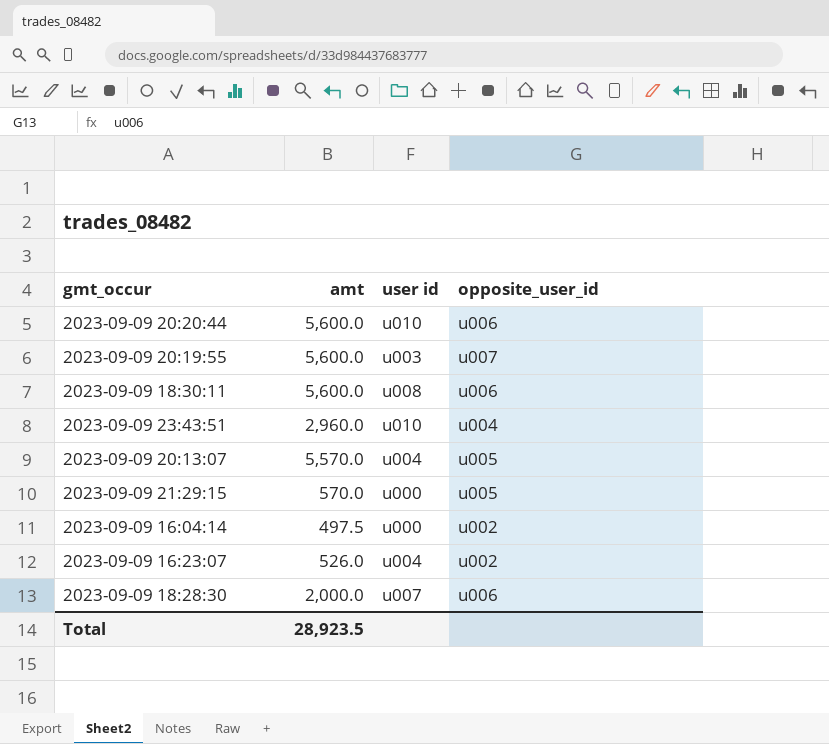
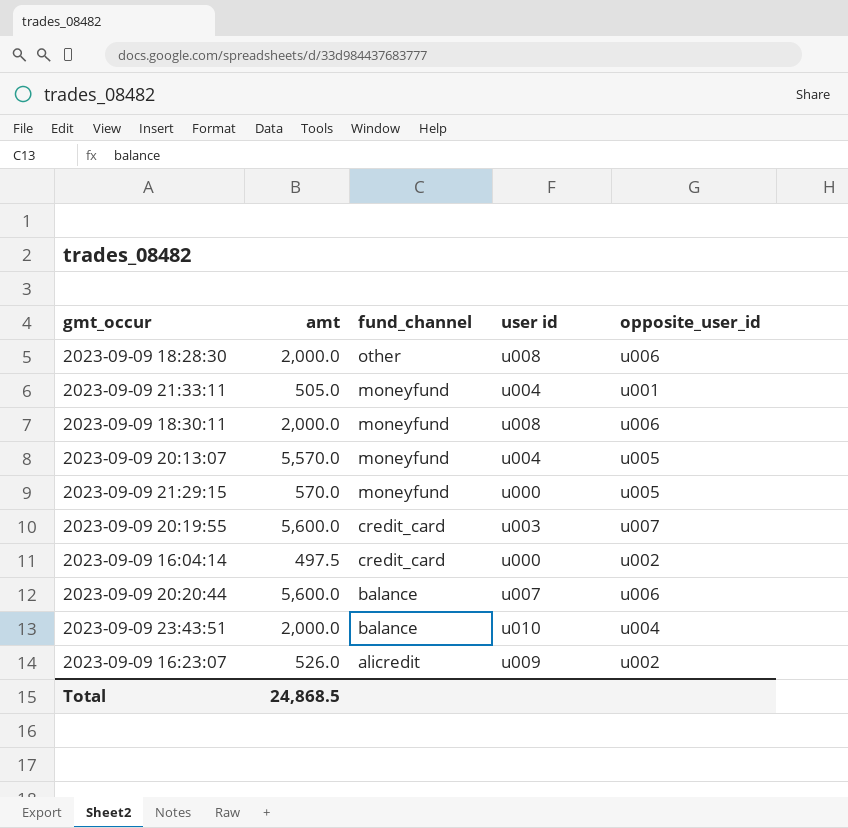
row order: none -> fund_channel descending
column fund_channel | position: none -> 3
2023-09-09 18:28:30 | user id: u007 -> u008
row 2023-09-09 21:33:11: none -> 505.0 | moneyfund | u004 | u001
2023-09-09 18:30:11 | amt: 5,600.0 -> 2,000.0
2023-09-09 20:20:44 | user id: u010 -> u007
2023-09-09 23:43:51 | amt: 2,960.0 -> 2,000.0
2023-09-09 16:23:07 | user id: u004 -> u009
Total | amt: 28,923.5 -> 24,868.5

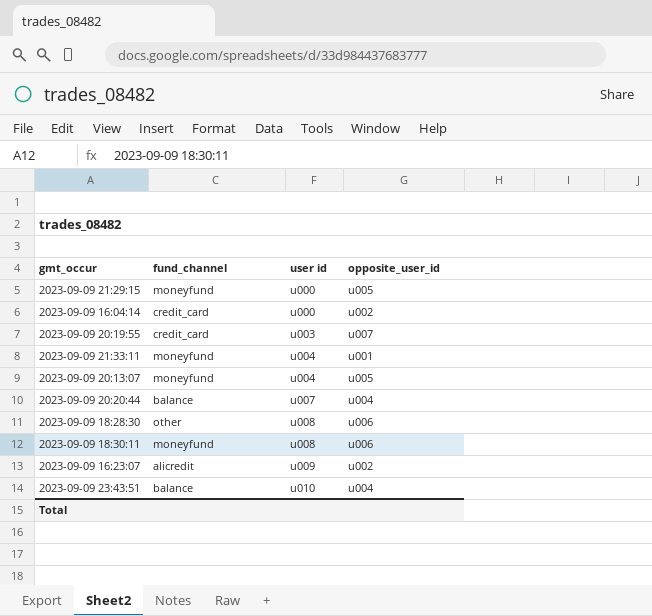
row order: fund_channel descending -> user id ascending
column amt | position: 2 -> none
2023-09-09 20:20:44 | opposite_user_id: u006 -> u004

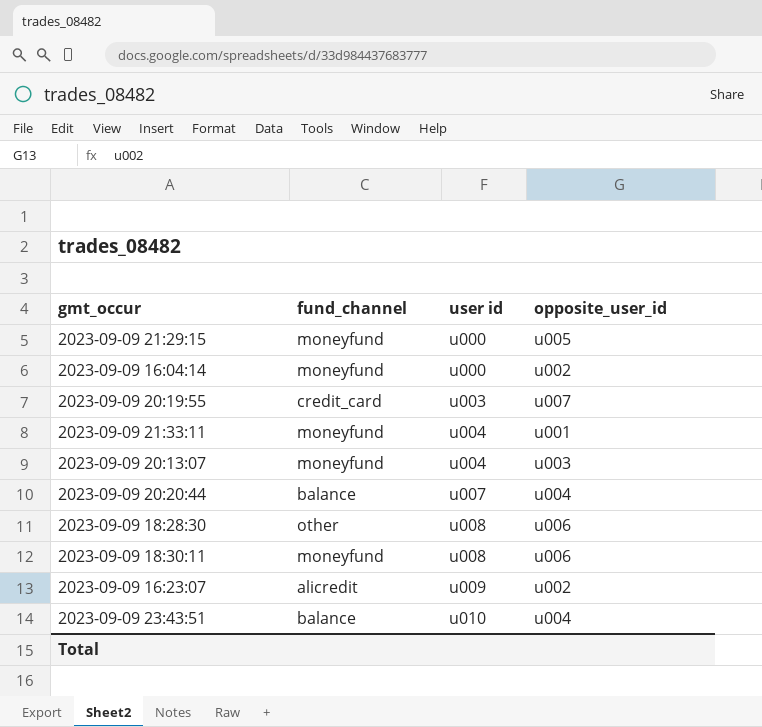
2023-09-09 16:04:14 | fund_channel: credit_card -> moneyfund
2023-09-09 20:13:07 | opposite_user_id: u005 -> u003

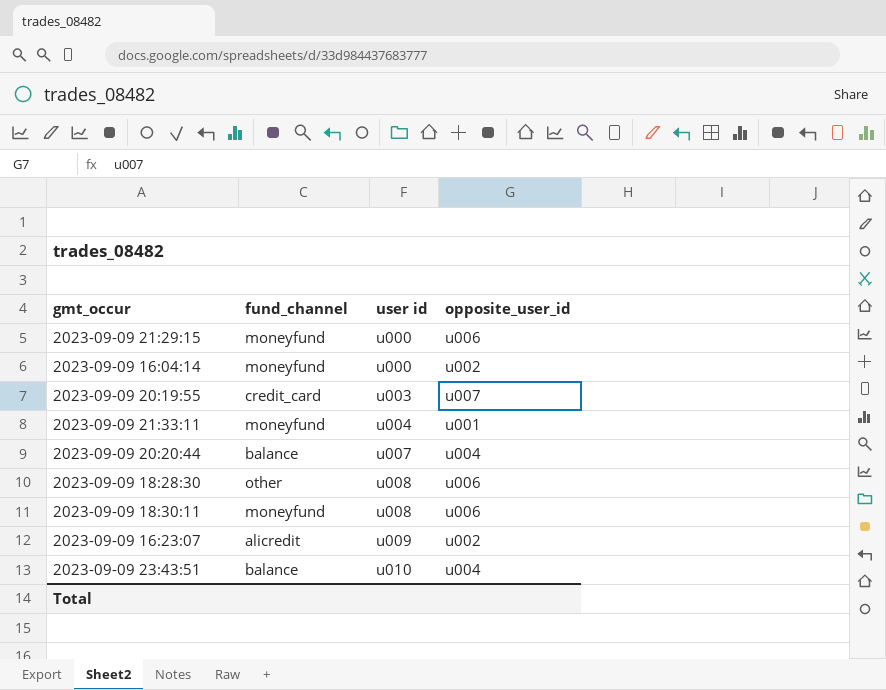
row 2023-09-09 20:13:07: moneyfund | u004 | u003 -> none
2023-09-09 21:29:15 | opposite_user_id: u005 -> u006

